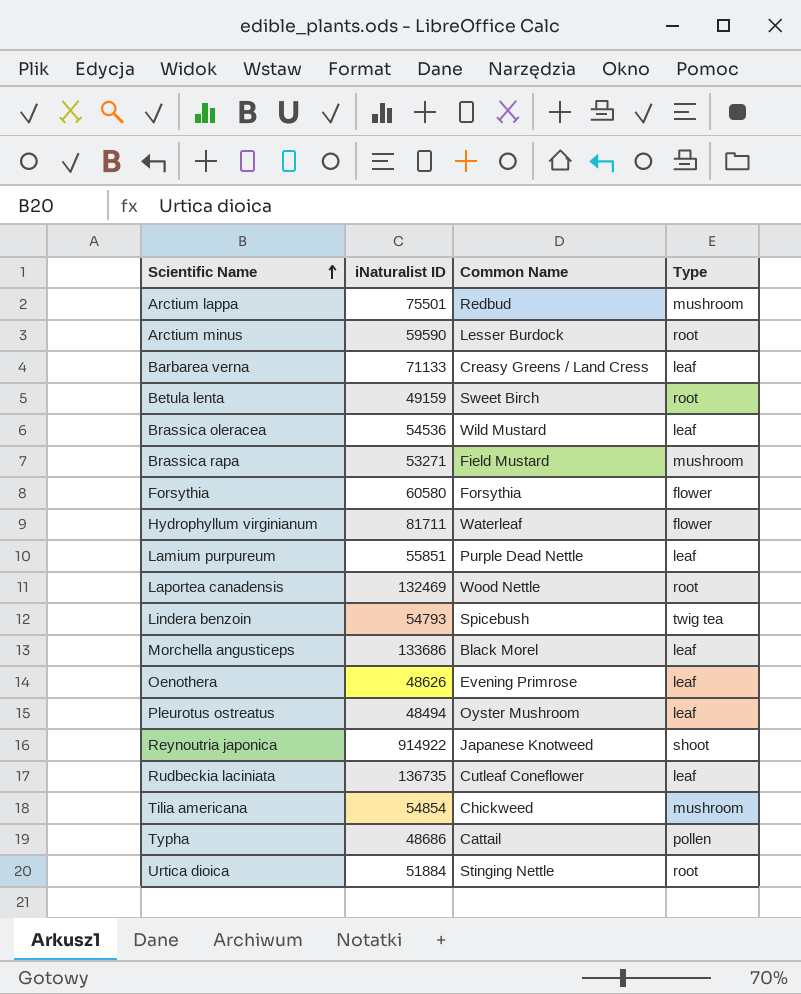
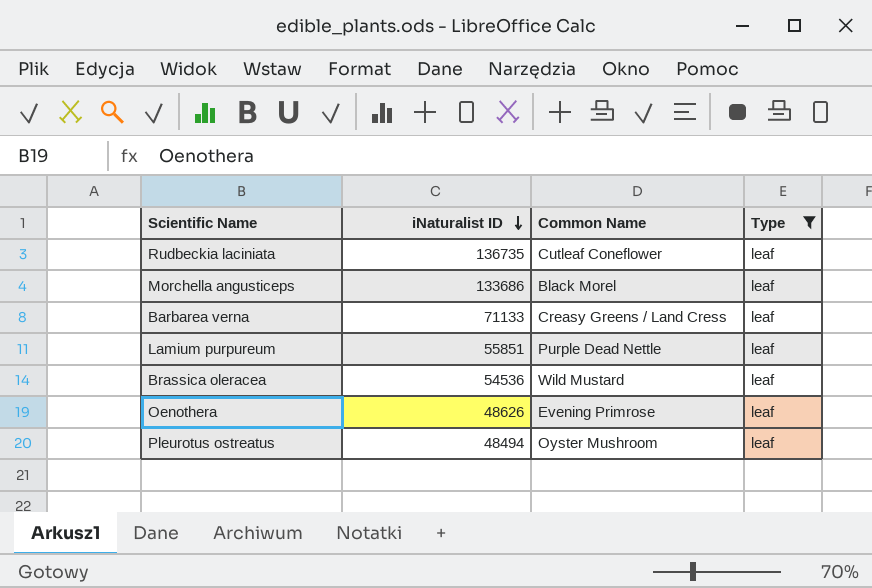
filter: none -> Type = leaf
row order: Scientific Name ascending -> iNaturalist ID descending

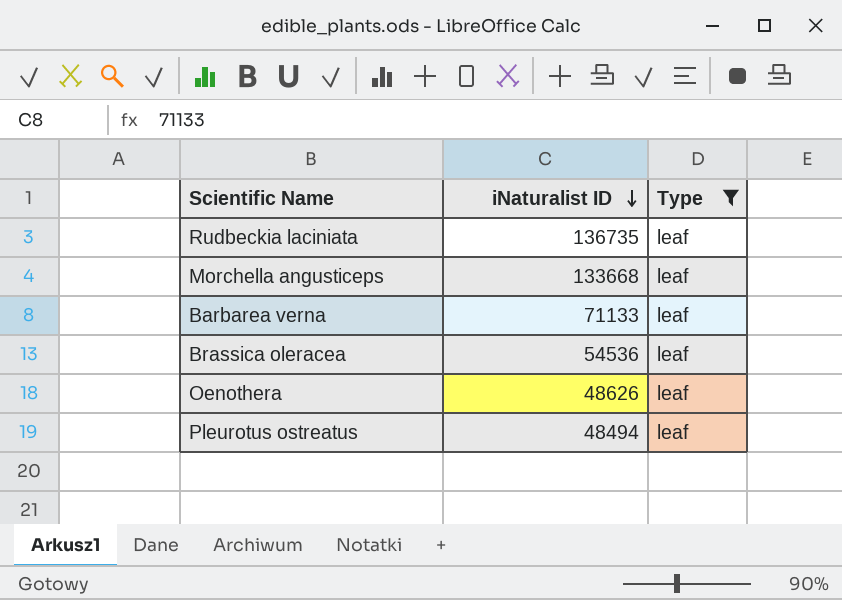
column Common Name | position: 3 -> none
row Lamium purpureum: 55851 | Purple Dead Nettle | leaf -> none
Morchella angusticeps | iNaturalist ID: 133686 -> 133668

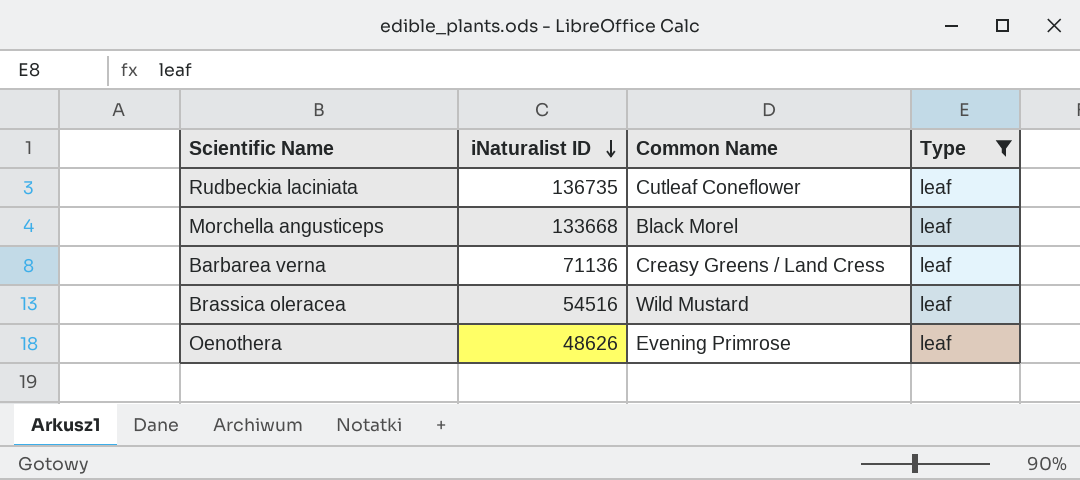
column Common Name | position: none -> 3
row Pleurotus ostreatus: 48494 | leaf -> none
Barbarea verna | iNaturalist ID: 71133 -> 71136
Brassica oleracea | iNaturalist ID: 54536 -> 54516

